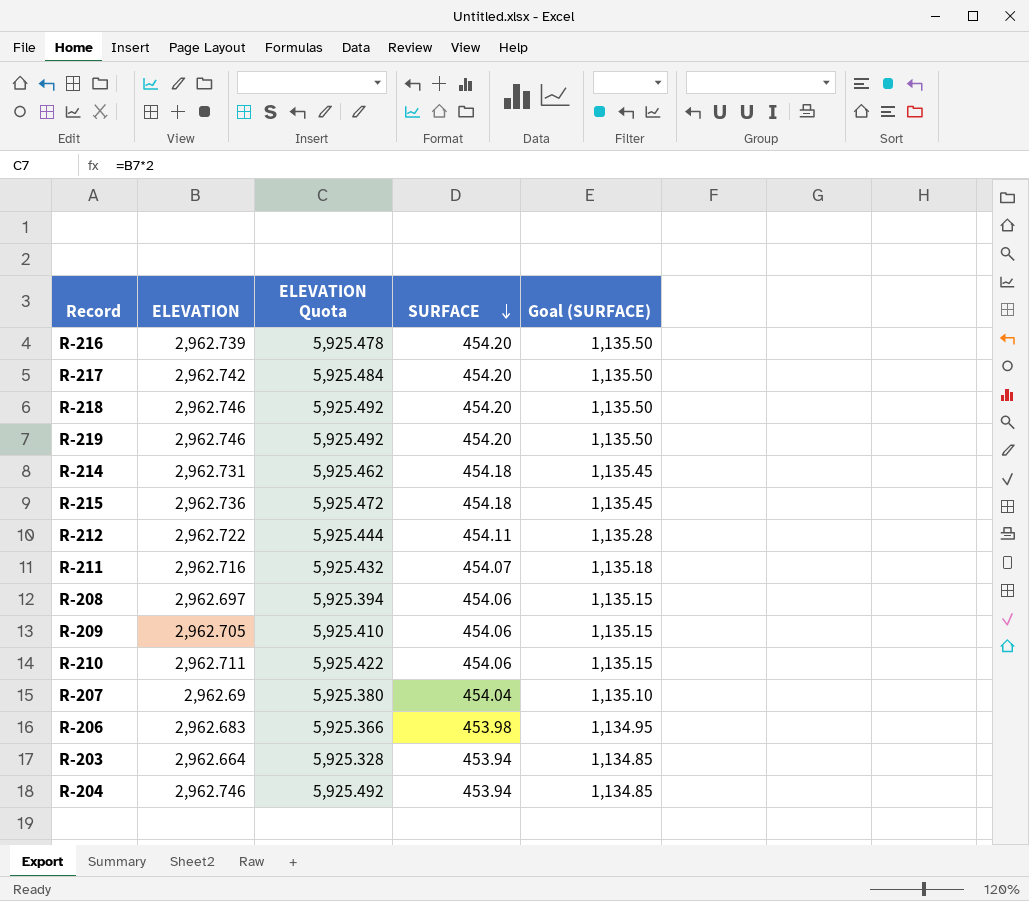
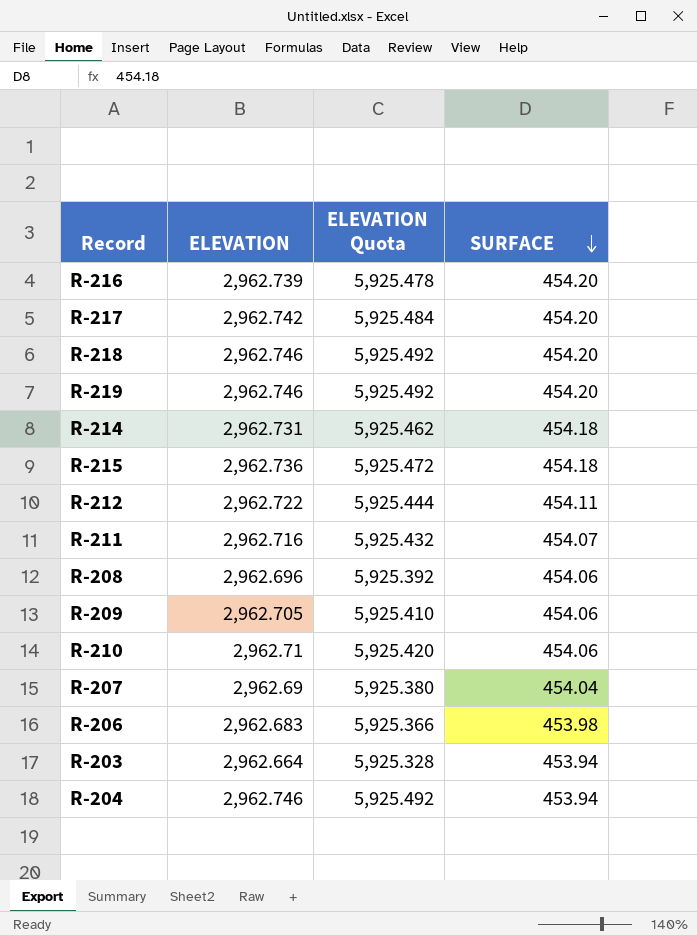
column Goal (SURFACE) | formula: [SURFACE] * 2.5 -> none
R-208 | ELEVATION: 2,962.697 -> 2,962.696
R-208 | ELEVATION Quota: 5,925.394 -> 5,925.392
R-210 | ELEVATION: 2,962.711 -> 2,962.71
R-210 | ELEVATION Quota: 5,925.422 -> 5,925.420

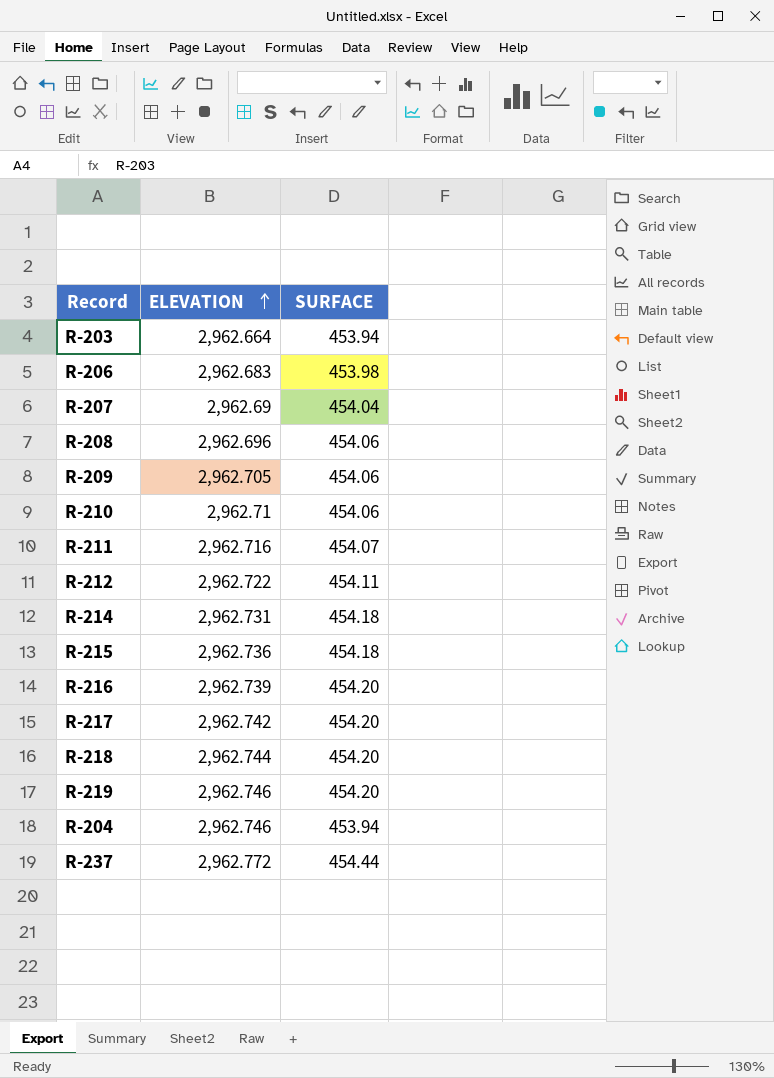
row order: SURFACE descending -> ELEVATION ascending
column ELEVATION Quota | formula: [ELEVATION] * 2 -> none
R-218 | ELEVATION: 2,962.746 -> 2,962.744
row R-237: none -> 2,962.772 | 454.44

